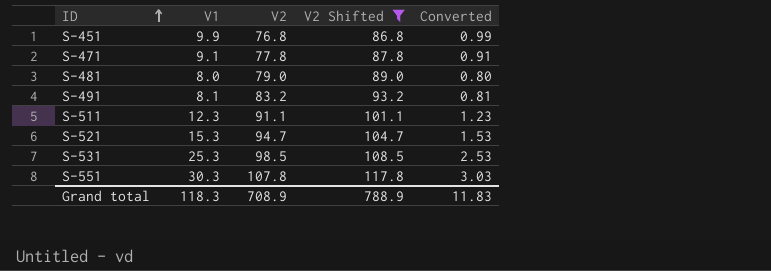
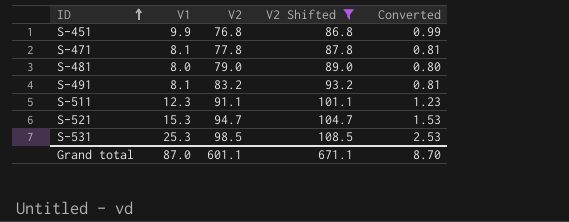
row S-551: 30.3 | 107.8 | 117.8 | 3.03 -> none
S-471 | V1: 9.1 -> 8.1
S-471 | Converted: 0.91 -> 0.81
Grand total | V1: 118.3 -> 87.0
Grand total | V2: 708.9 -> 601.1
Grand total | V2 Shifted: 788.9 -> 671.1
Grand total | Converted: 11.83 -> 8.70

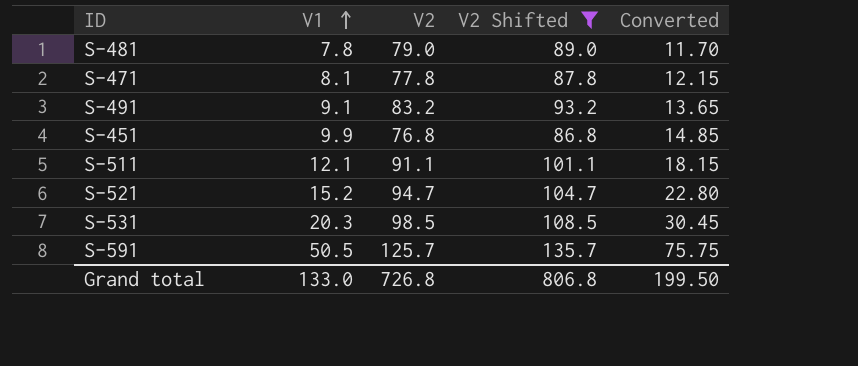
row order: ID ascending -> V1 ascending
column Converted | formula: [V1] * 0.1 -> [V1] * 1.5
S-481 | V1: 8.0 -> 7.8
S-491 | V1: 8.1 -> 9.1
S-511 | V1: 12.3 -> 12.1
S-521 | V1: 15.3 -> 15.2
S-531 | V1: 25.3 -> 20.3
row S-591: none -> 50.5 | 125.7 | 135.7 | 75.75
Grand total | V1: 87.0 -> 133.0
Grand total | V2: 601.1 -> 726.8
Grand total | V2 Shifted: 671.1 -> 806.8
Grand total | Converted: 8.70 -> 199.50

